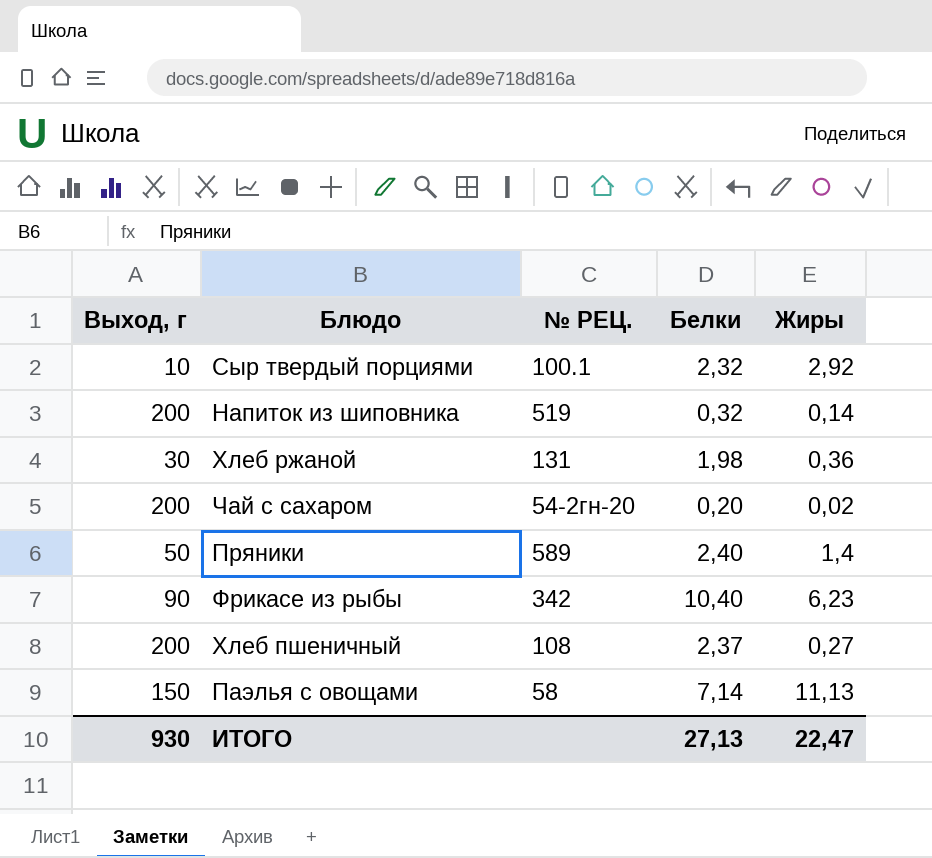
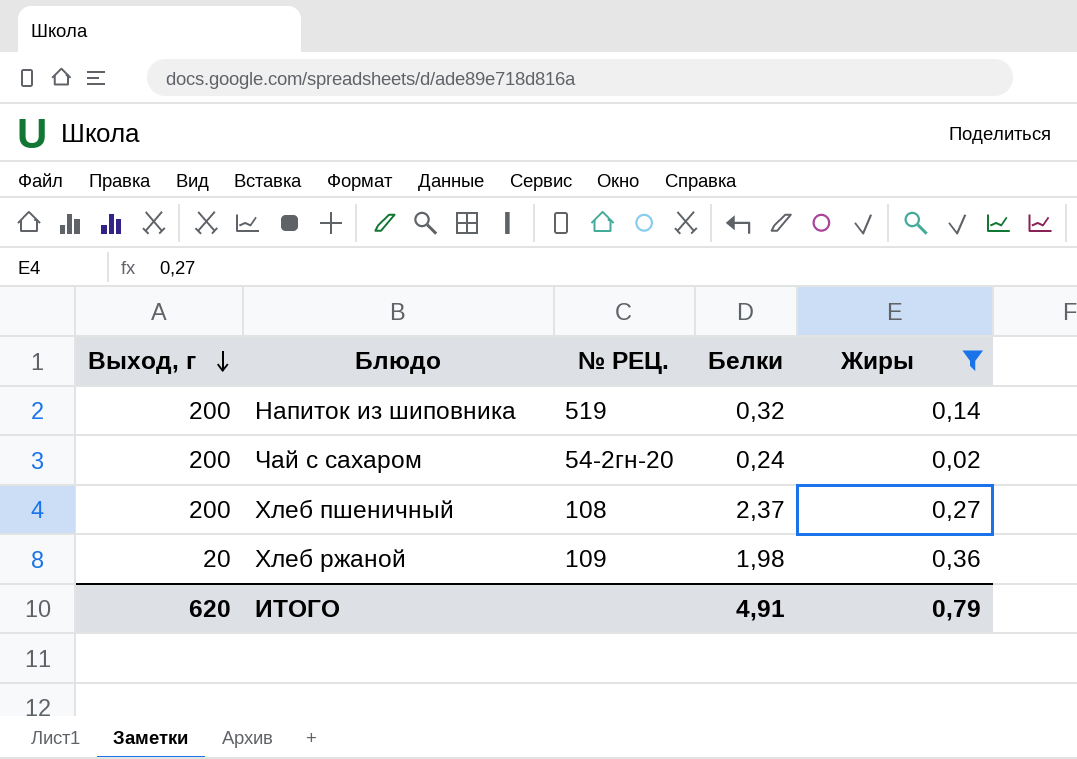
filter: none -> Жиры <= 0,36
row order: none -> Выход, г descending
Чай с сахаром | Белки: 0,20 -> 0,24
Хлеб ржаной | Выход, г: 30 -> 20
Хлеб ржаной | № РЕЦ.: 131 -> 109
ИТОГО | Выход, г: 930 -> 620
ИТОГО | Белки: 27,13 -> 4,91
ИТОГО | Жиры: 22,47 -> 0,79

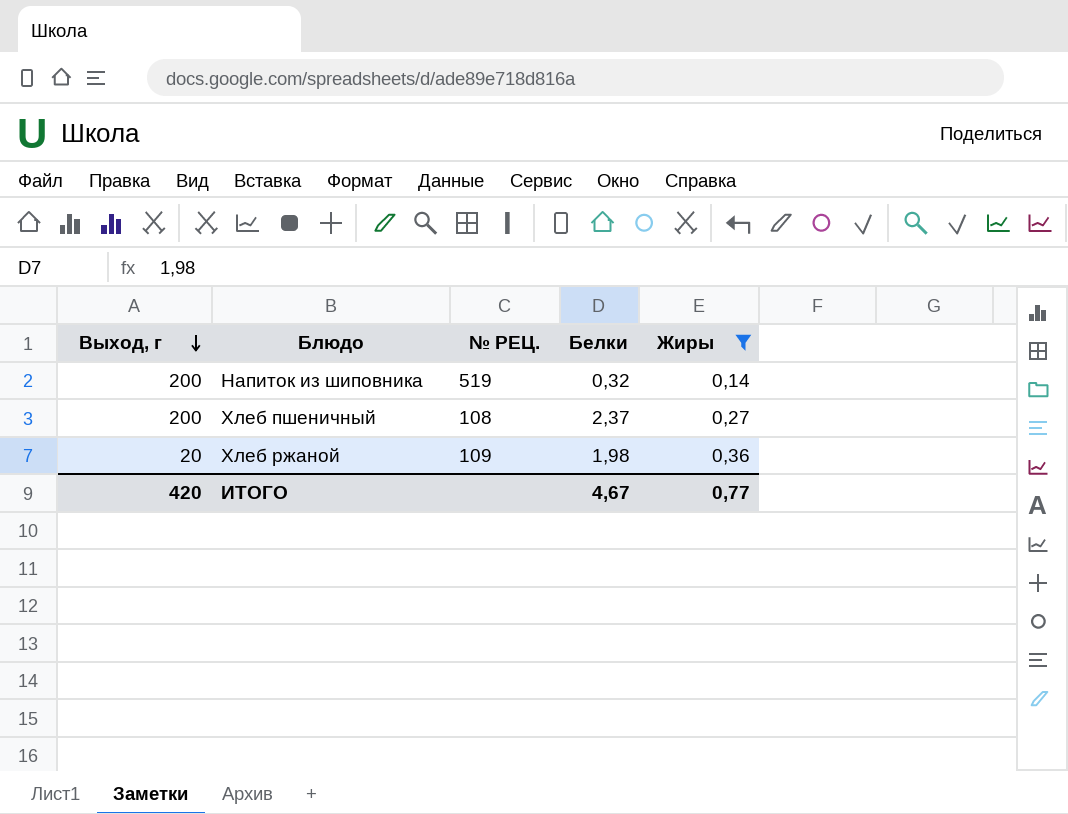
row Чай с сахаром: 200 | 54-2гн-20 | 0,24 | 0,02 -> none
ИТОГО | Выход, г: 620 -> 420
ИТОГО | Белки: 4,91 -> 4,67
ИТОГО | Жиры: 0,79 -> 0,77

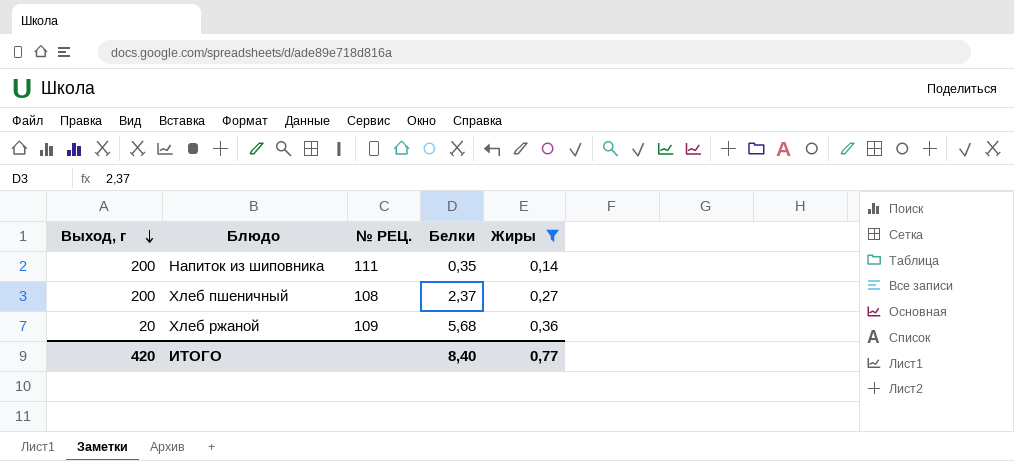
Напиток из шиповника | № РЕЦ.: 519 -> 111
Напиток из шиповника | Белки: 0,32 -> 0,35
Хлеб ржаной | Белки: 1,98 -> 5,68
ИТОГО | Белки: 4,67 -> 8,40

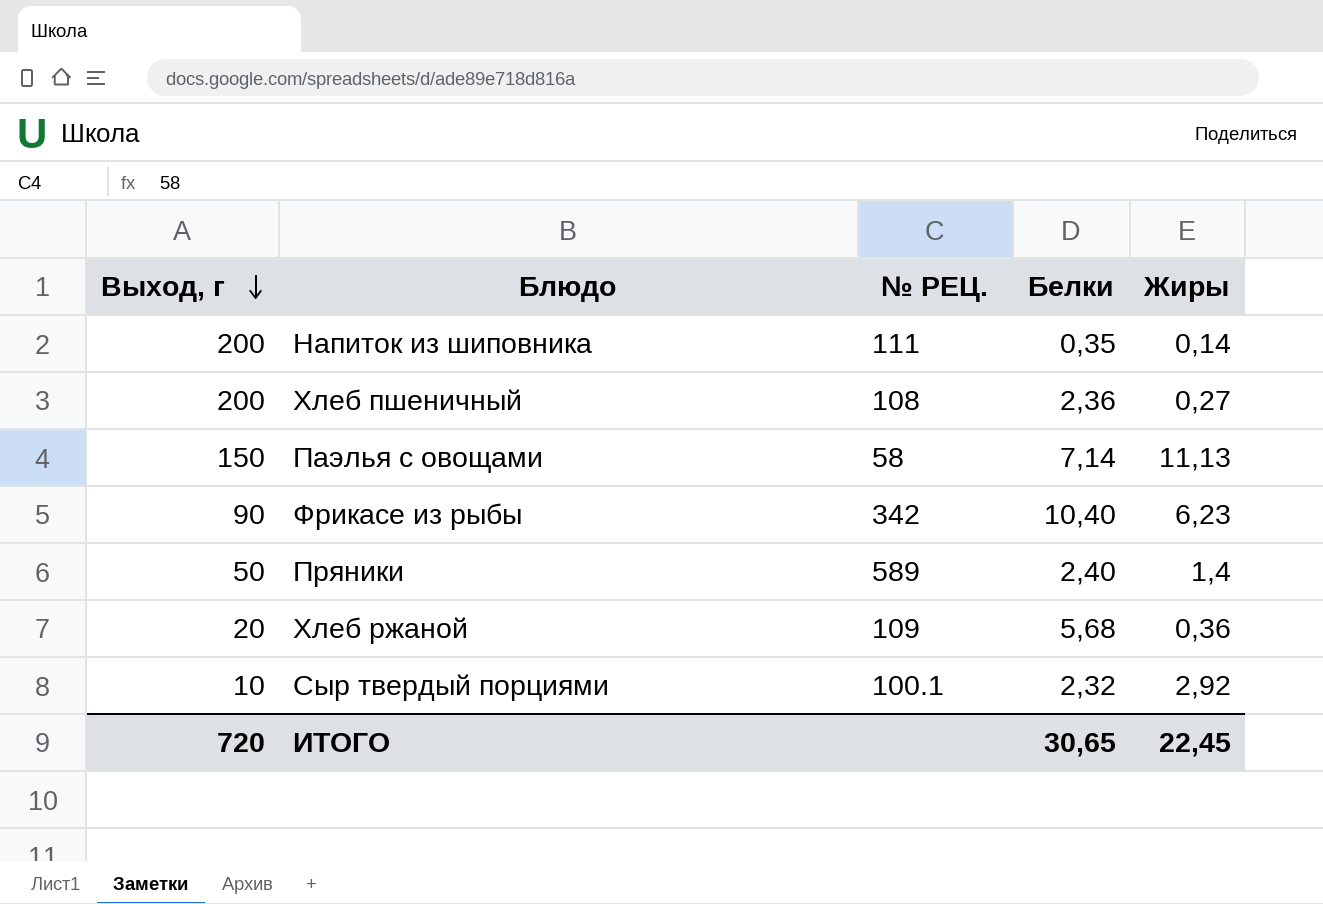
filter: Жиры <= 0,36 -> none
Хлеб пшеничный | Белки: 2,37 -> 2,36
ИТОГО | Выход, г: 420 -> 720
ИТОГО | Белки: 8,40 -> 30,65
ИТОГО | Жиры: 0,77 -> 22,45

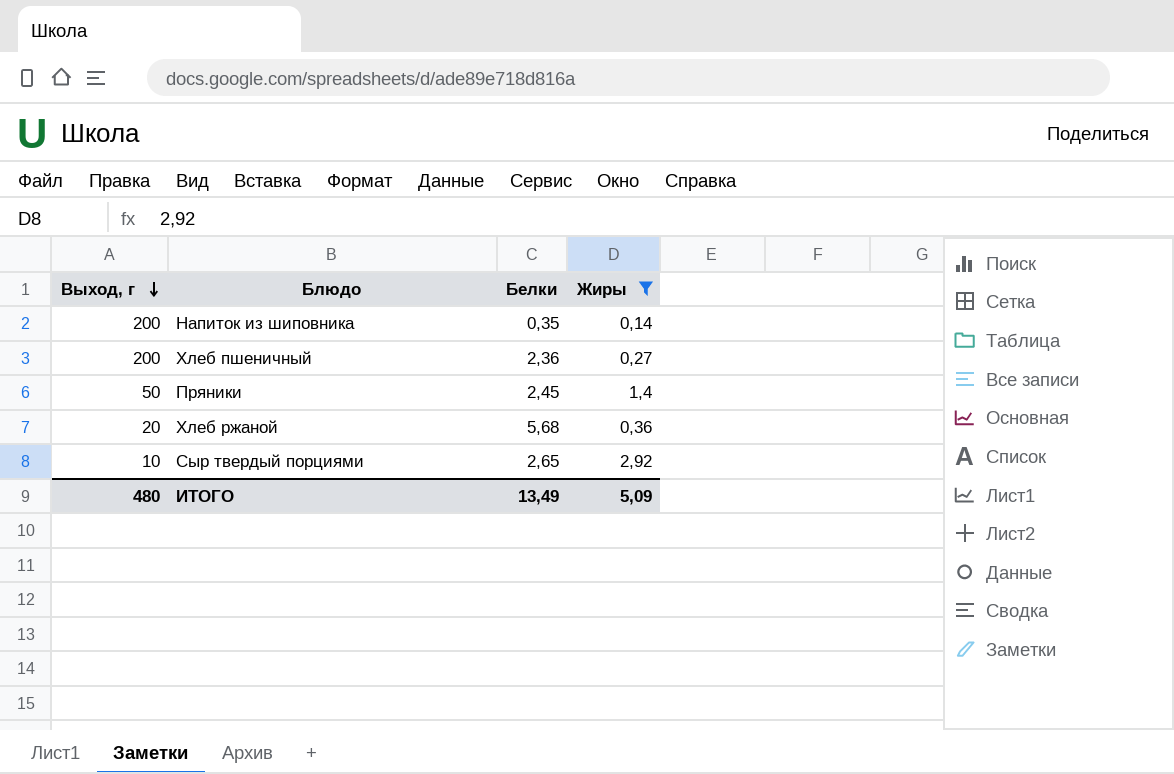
filter: none -> Жиры <= 2,92
column № РЕЦ. | position: 3 -> none
Пряники | Белки: 2,40 -> 2,45
Сыр твердый порциями | Белки: 2,32 -> 2,65
ИТОГО | Выход, г: 720 -> 480
ИТОГО | Белки: 30,65 -> 13,49
ИТОГО | Жиры: 22,45 -> 5,09

